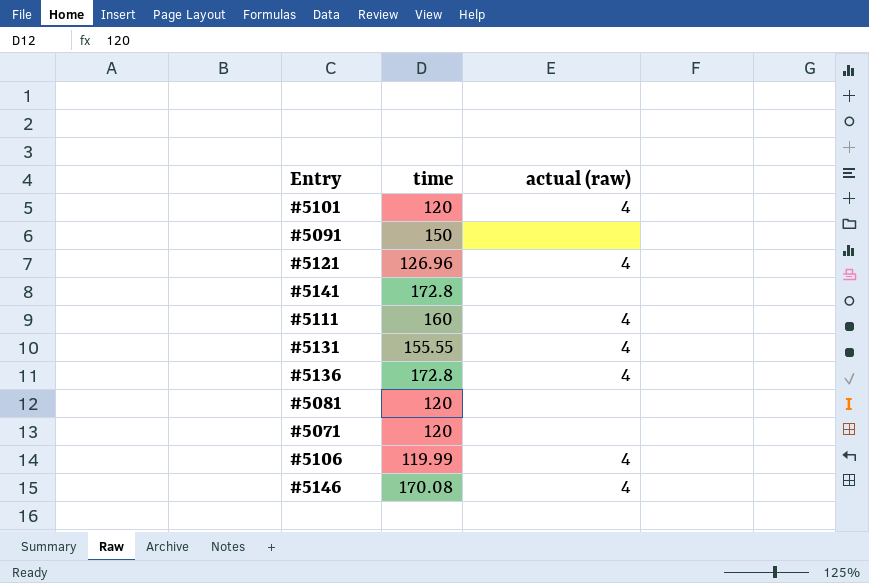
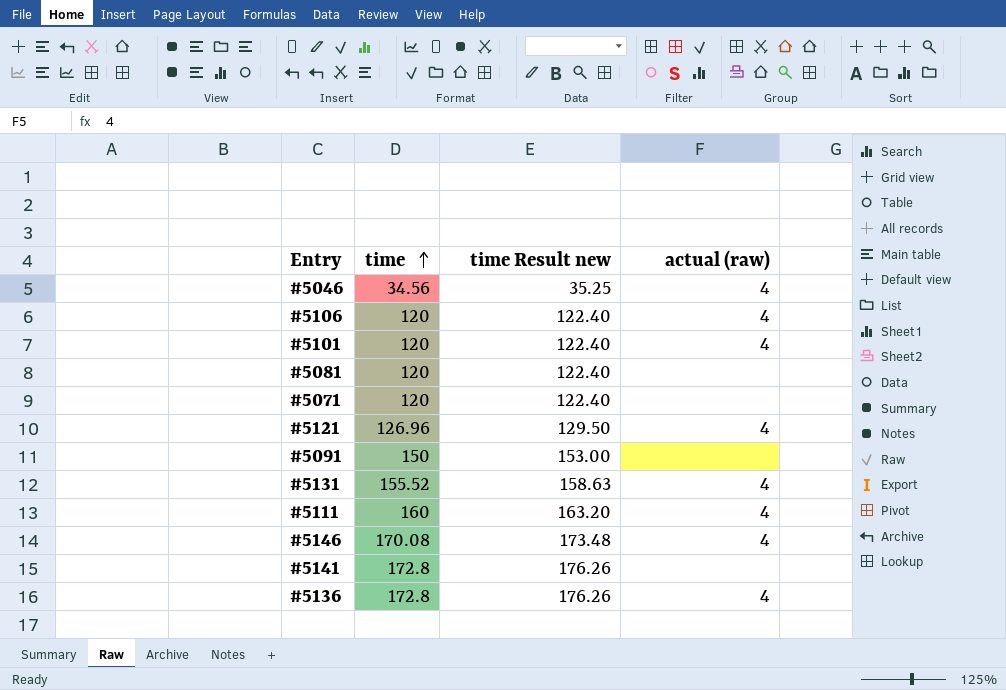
row order: none -> time ascending
column time Result new | formula: none -> [time] * 1.02
row #5046: none -> 34.56 | 35.25 | 4
#5106 | time: 119.99 -> 120
#5131 | time: 155.55 -> 155.52

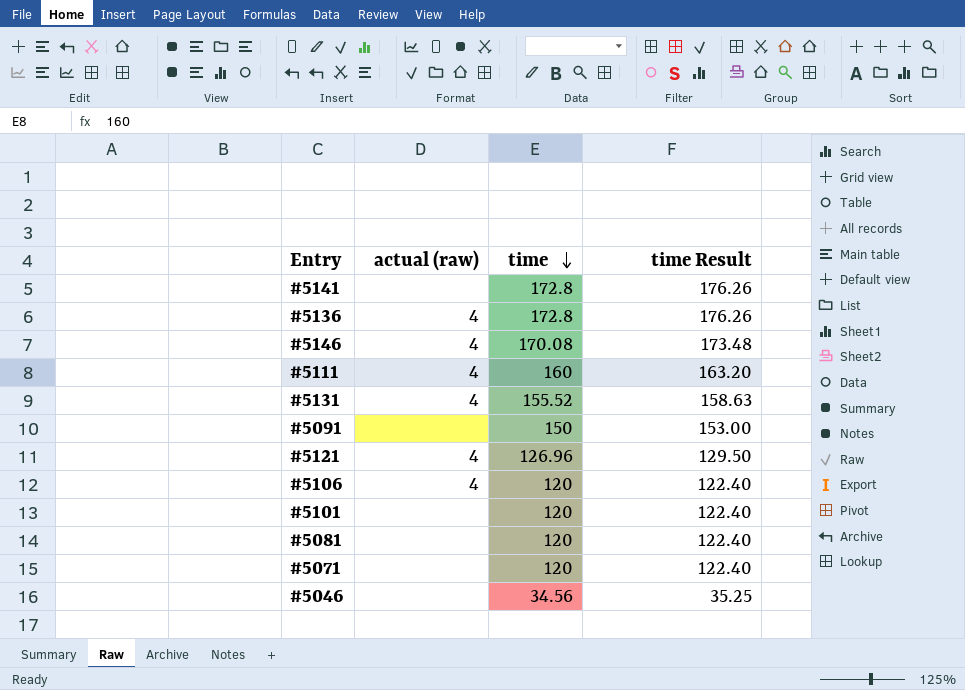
row order: time ascending -> time descending
column actual (raw) | position: 4 -> 2
column name: time Result new -> time Result
#5101 | actual (raw): 4 -> none
#5046 | actual (raw): 4 -> none

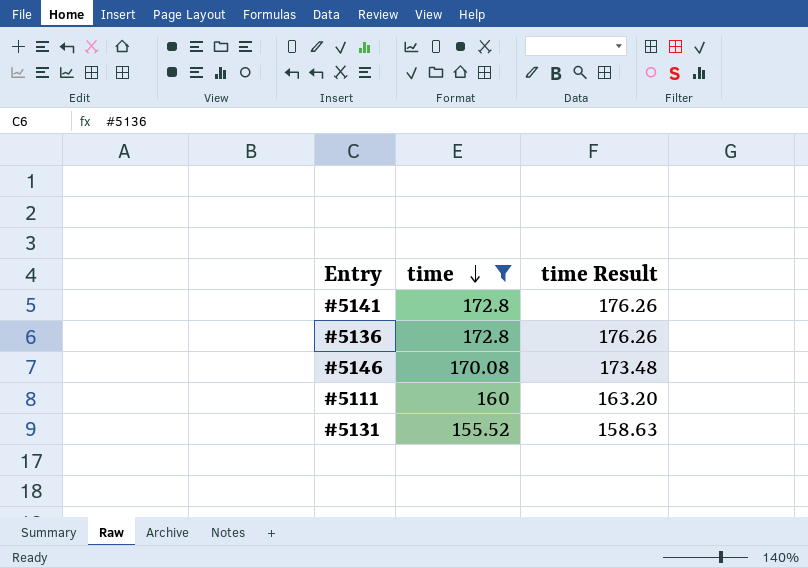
filter: none -> time >= 155.52
column actual (raw) | position: 2 -> none

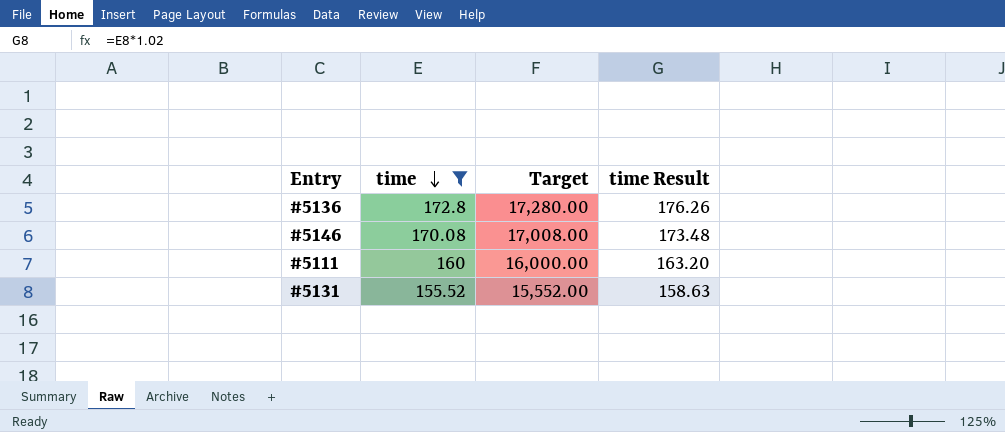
column Target | formula: none -> [time] * 100
row #5141: 172.8 | 176.26 -> none

